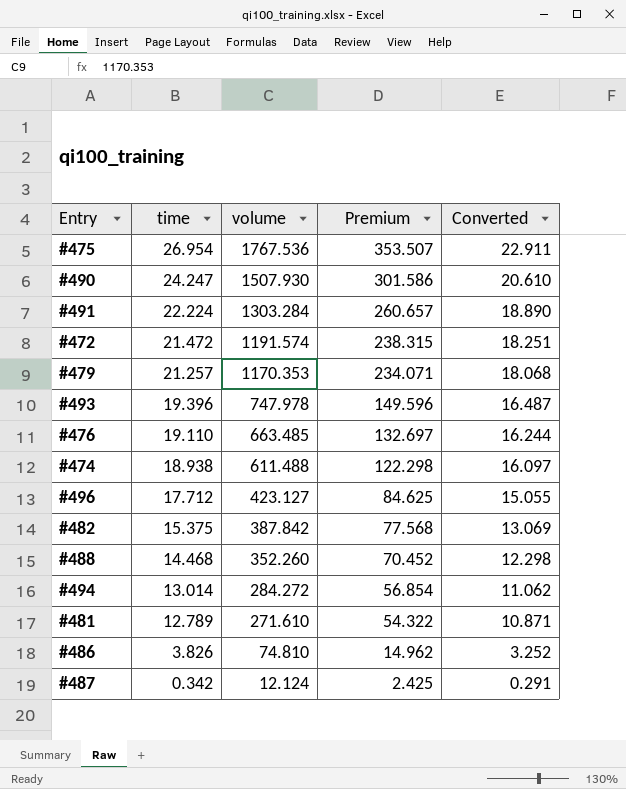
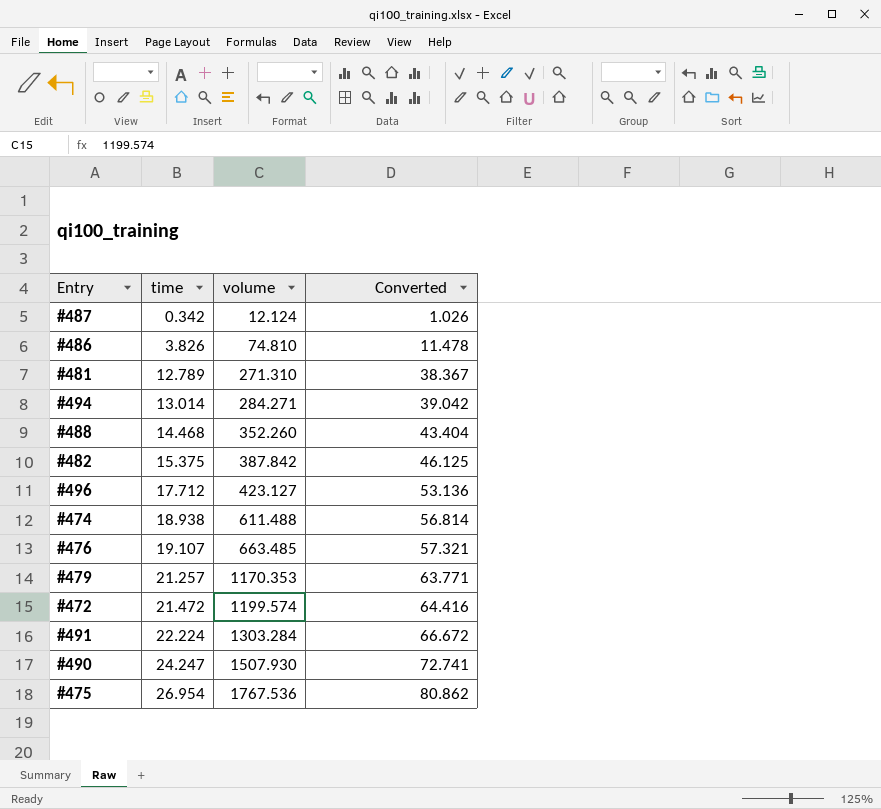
row order: time descending -> time ascending
column Premium | formula: [volume] * 0.2 -> none
column Converted | formula: [time] * 0.85 -> [time] * 3
row #493: 19.396 | 747.978 | 149.596 | 16.487 -> none
#481 | volume: 271.610 -> 271.310
#494 | volume: 284.272 -> 284.271
#476 | time: 19.110 -> 19.107
#472 | volume: 1191.574 -> 1199.574

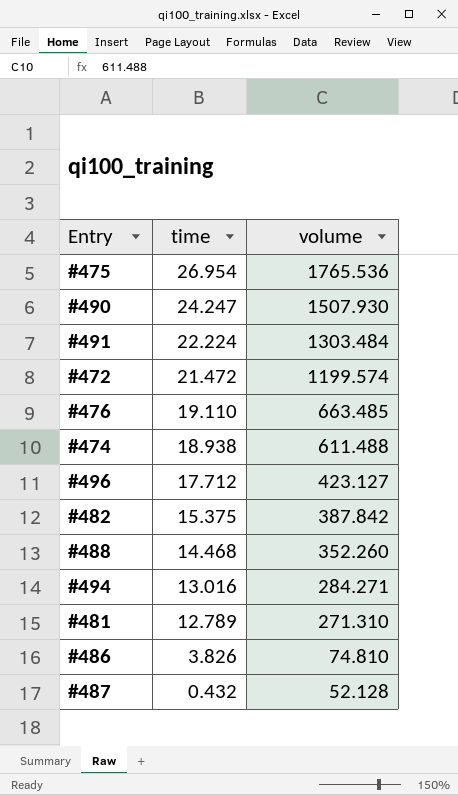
row order: time ascending -> time descending
column Converted | formula: [time] * 3 -> none
row #479: 21.257 | 1170.353 | 63.771 -> none
#475 | volume: 1767.536 -> 1765.536
#491 | volume: 1303.284 -> 1303.484
#476 | time: 19.107 -> 19.110
#494 | time: 13.014 -> 13.016
#487 | time: 0.342 -> 0.432
#487 | volume: 12.124 -> 52.128

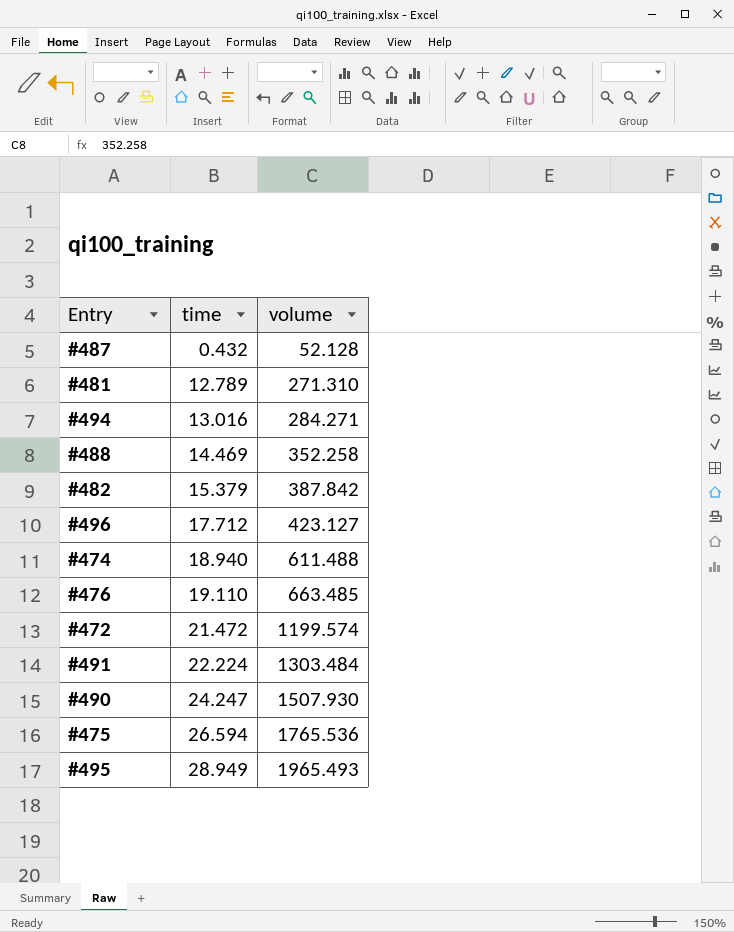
row order: time descending -> time ascending
row #486: 3.826 | 74.810 -> none
#488 | time: 14.468 -> 14.469
#488 | volume: 352.260 -> 352.258
#482 | time: 15.375 -> 15.379
#474 | time: 18.938 -> 18.940
#475 | time: 26.954 -> 26.594
row #495: none -> 28.949 | 1965.493

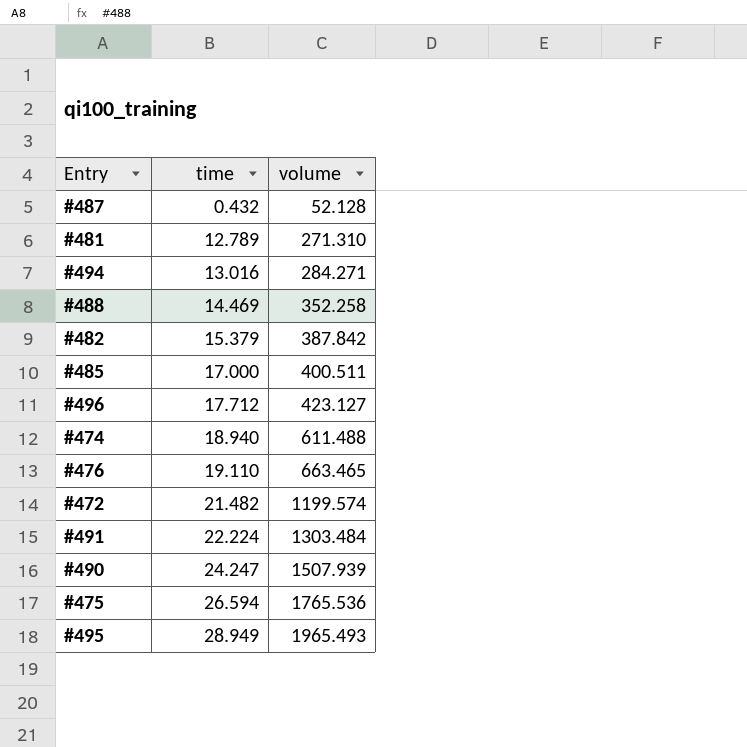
row #485: none -> 17.000 | 400.511
#476 | volume: 663.485 -> 663.465
#472 | time: 21.472 -> 21.482
#490 | volume: 1507.930 -> 1507.939

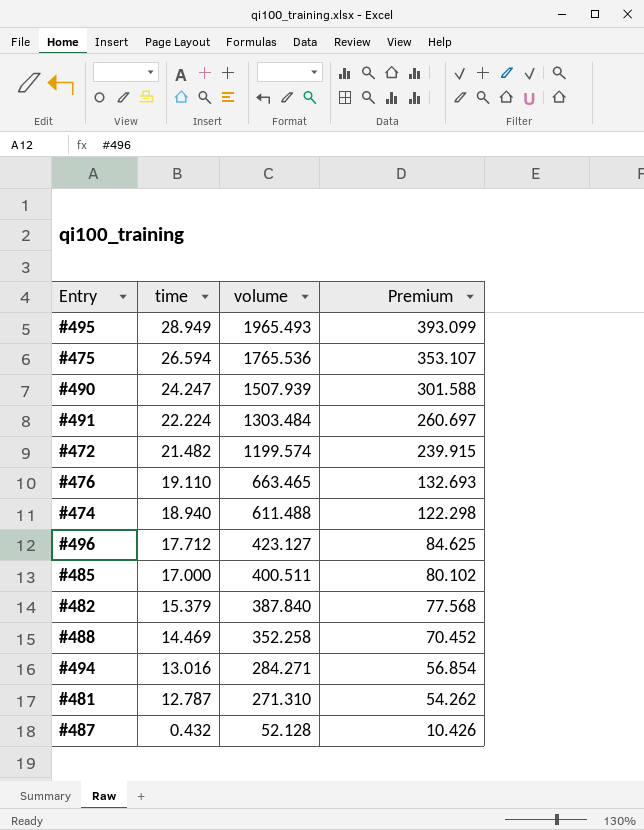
row order: time ascending -> time descending
column Premium | formula: none -> [volume] * 0.2
#482 | volume: 387.842 -> 387.840
#481 | time: 12.789 -> 12.787

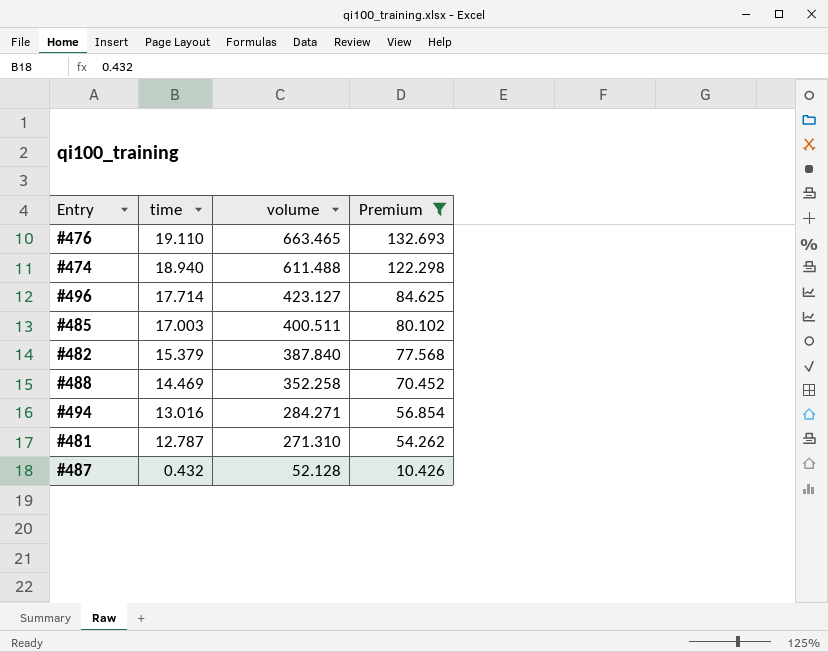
filter: none -> Premium <= 132.693
#496 | time: 17.712 -> 17.714
#485 | time: 17.000 -> 17.003

